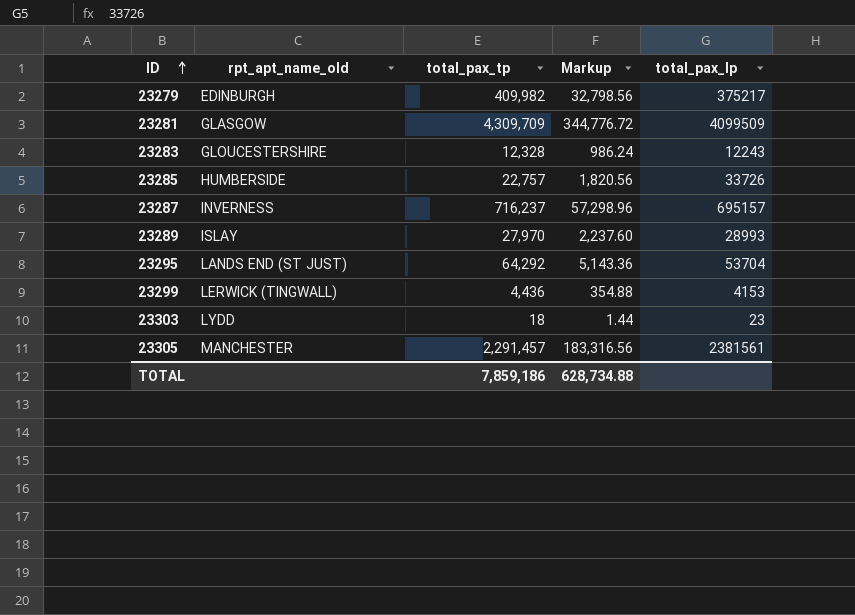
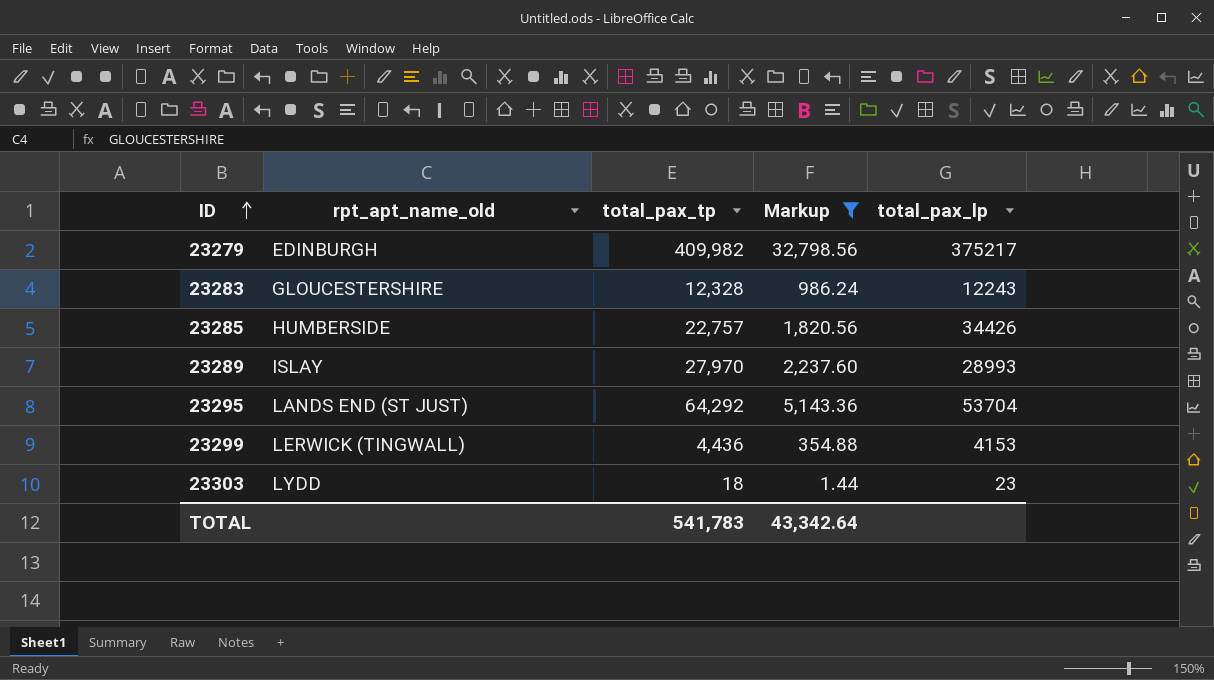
filter: none -> Markup <= 32,798.56
23285 | total_pax_lp: 33726 -> 34426
TOTAL | total_pax_tp: 7,859,186 -> 541,783
TOTAL | Markup: 628,734.88 -> 43,342.64

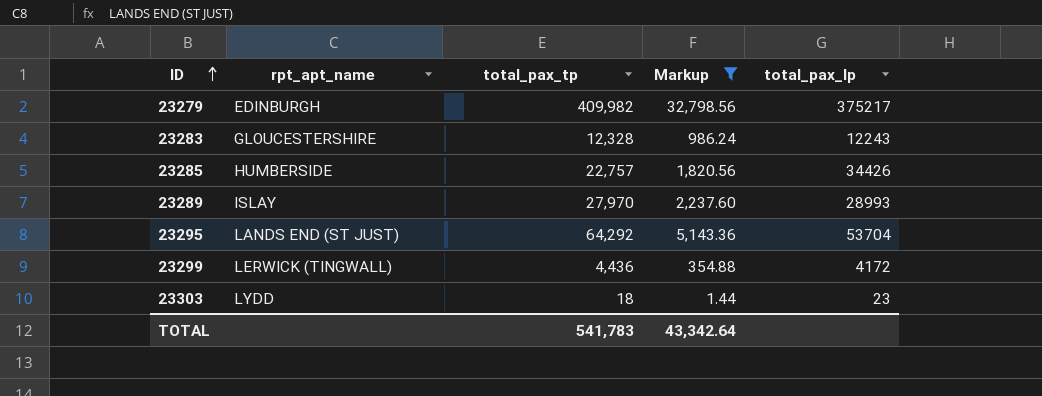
column name: rpt_apt_name_old -> rpt_apt_name
23299 | total_pax_lp: 4153 -> 4172

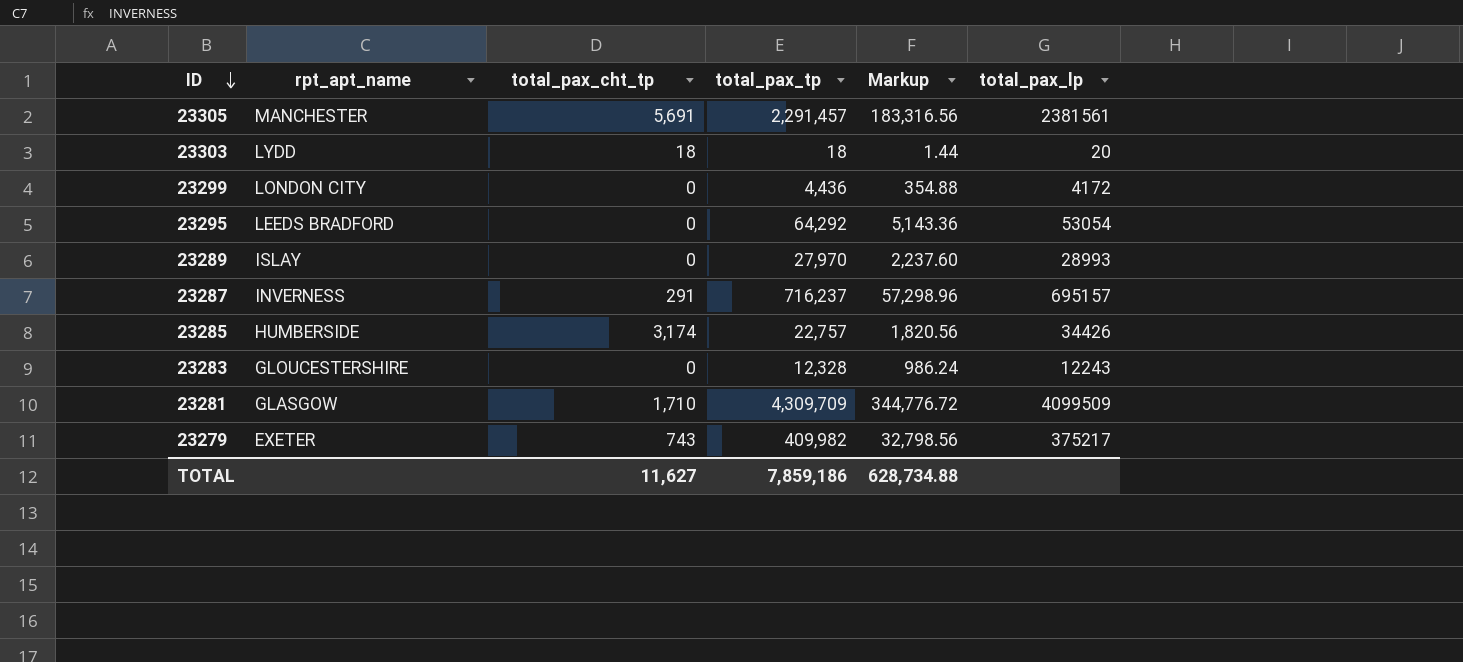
filter: Markup <= 32,798.56 -> none
row order: ID ascending -> ID descending
column total_pax_cht_tp | position: none -> 3
23303 | total_pax_lp: 23 -> 20
23299 | rpt_apt_name: LERWICK (TINGWALL) -> LONDON CITY
23295 | rpt_apt_name: LANDS END (ST JUST) -> LEEDS BRADFORD
23295 | total_pax_lp: 53704 -> 53054
23279 | rpt_apt_name: EDINBURGH -> EXETER
TOTAL | total_pax_tp: 541,783 -> 7,859,186
TOTAL | Markup: 43,342.64 -> 628,734.88

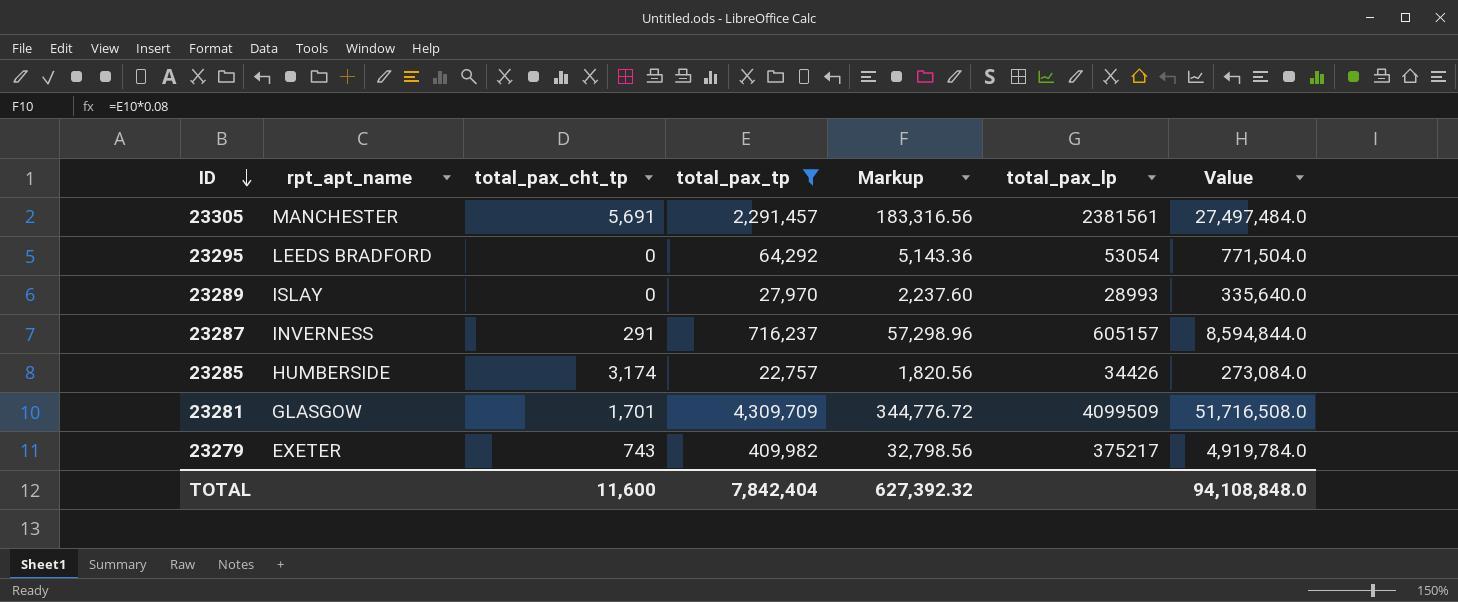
filter: none -> total_pax_tp >= 22,757
column Value | formula: none -> [total_pax_tp] * 12
23287 | total_pax_lp: 695157 -> 605157
23281 | total_pax_cht_tp: 1,710 -> 1,701
TOTAL | total_pax_cht_tp: 11,627 -> 11,600
TOTAL | total_pax_tp: 7,859,186 -> 7,842,404
TOTAL | Markup: 628,734.88 -> 627,392.32

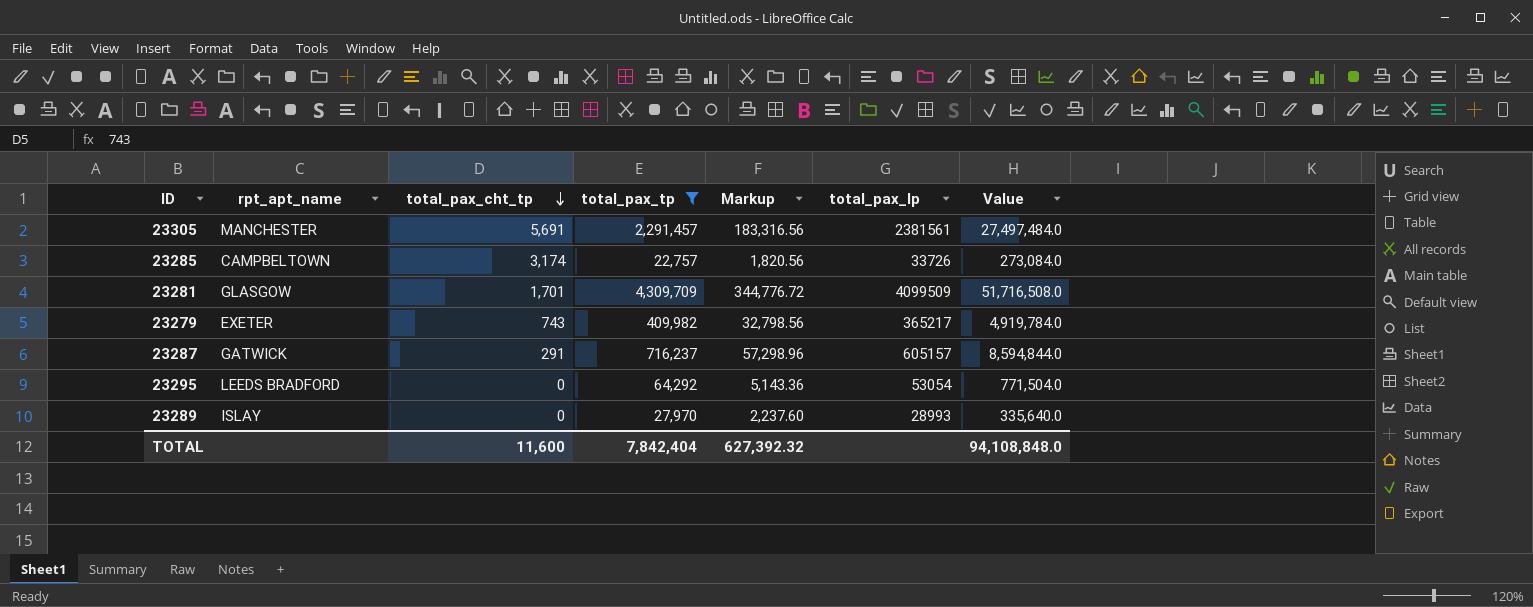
row order: ID descending -> total_pax_cht_tp descending
23285 | rpt_apt_name: HUMBERSIDE -> CAMPBELTOWN
23285 | total_pax_lp: 34426 -> 33726
23279 | total_pax_lp: 375217 -> 365217
23287 | rpt_apt_name: INVERNESS -> GATWICK

